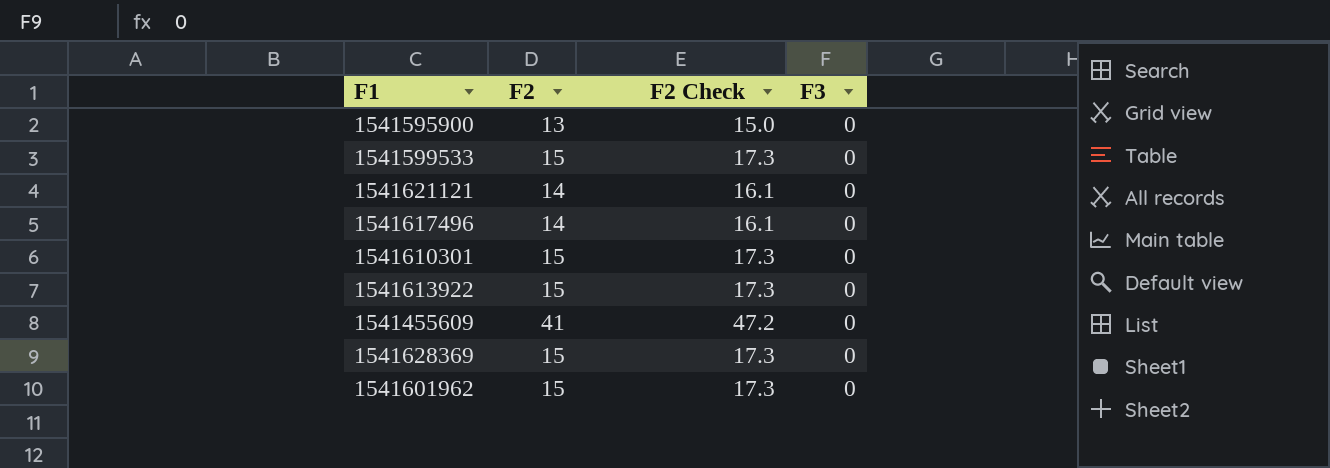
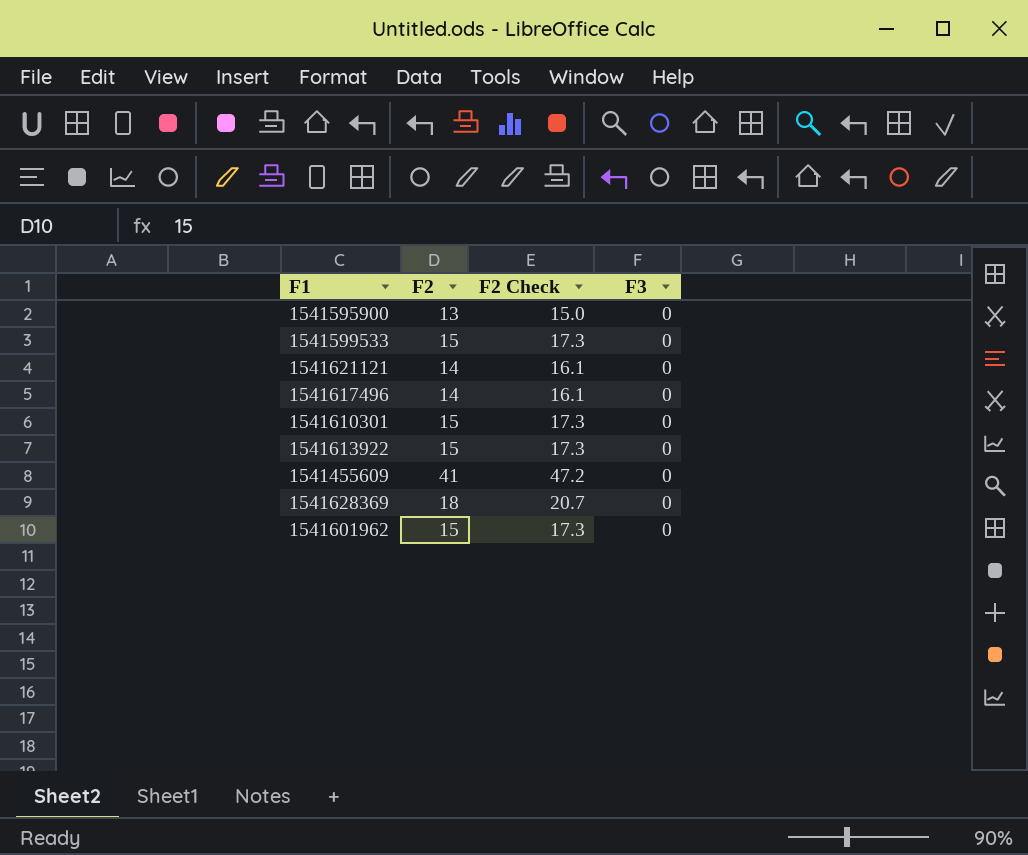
1541628369 | F2: 15 -> 18
1541628369 | F2 Check: 17.3 -> 20.7

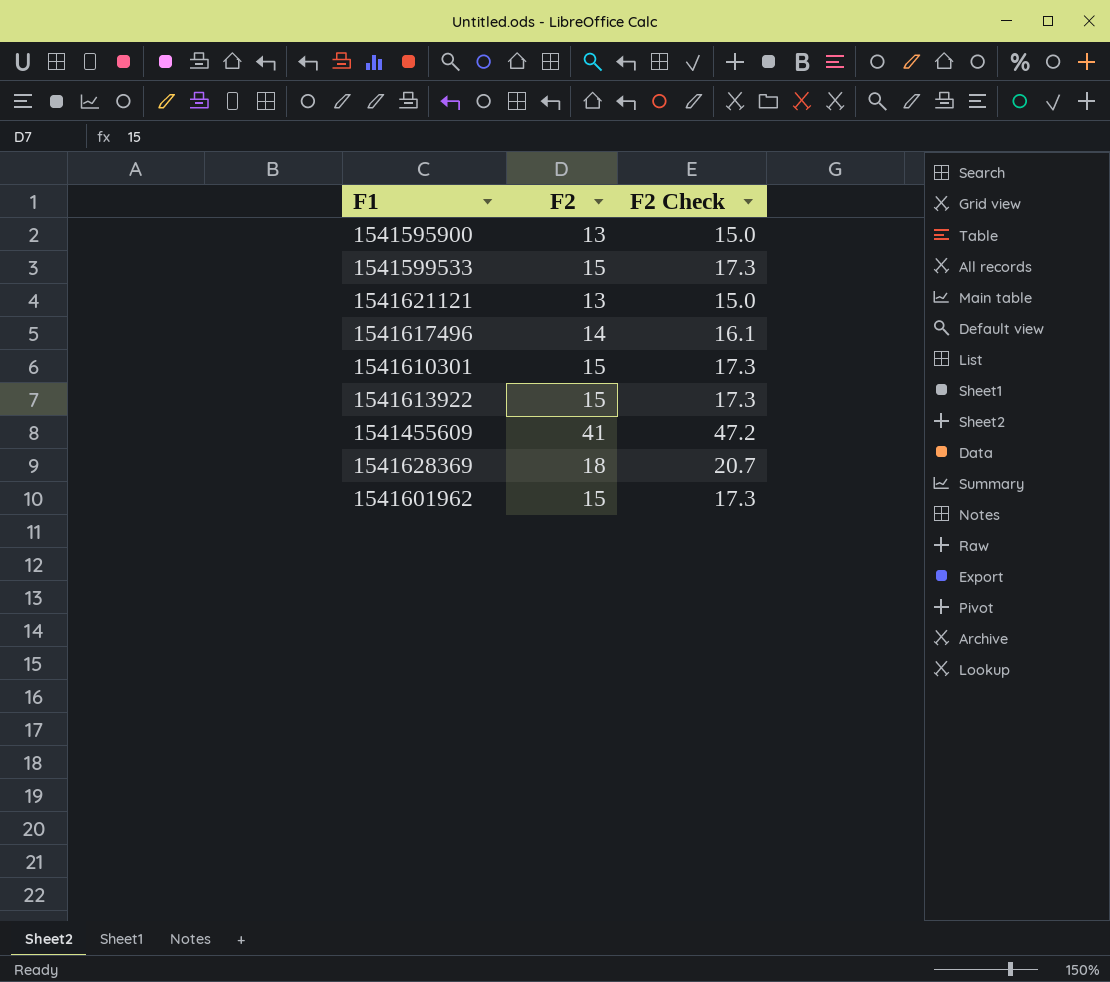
column F3 | position: 4 -> none
1541621121 | F2: 14 -> 13
1541621121 | F2 Check: 16.1 -> 15.0

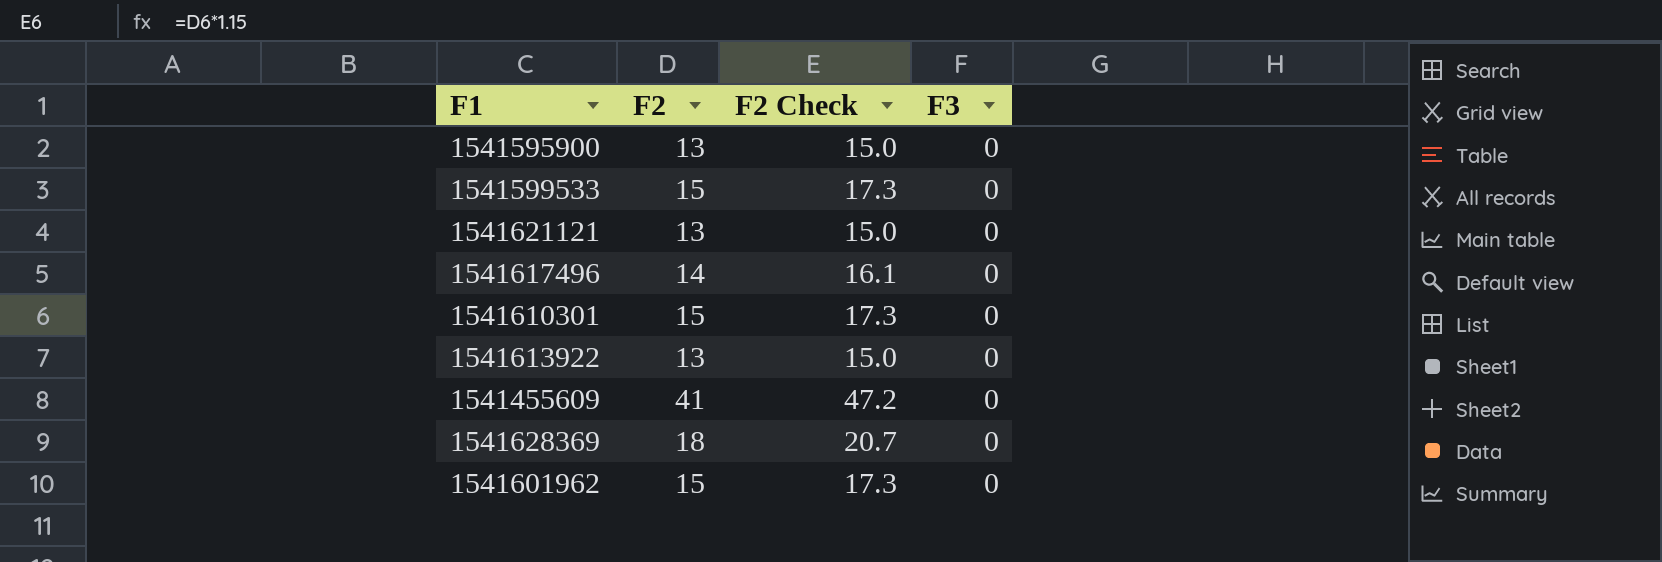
column F3 | position: none -> 4
1541613922 | F2: 15 -> 13
1541613922 | F2 Check: 17.3 -> 15.0

